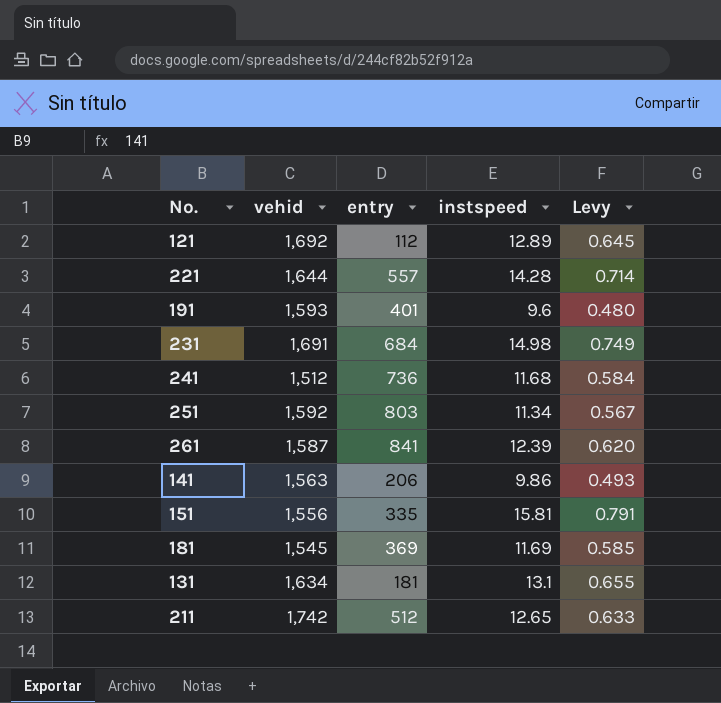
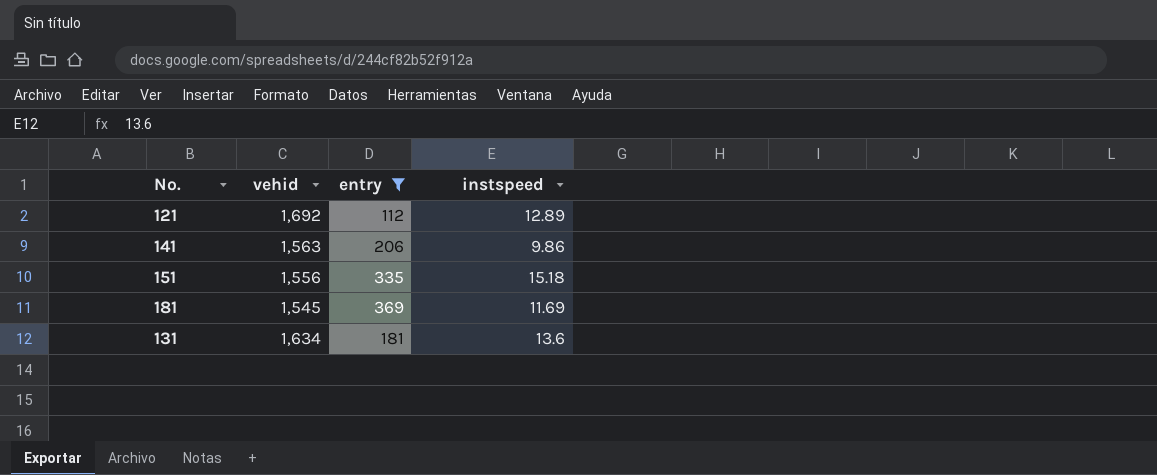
filter: none -> entry <= 369
column Levy | formula: [instspeed] * 0.05 -> none
151 | instspeed: 15.81 -> 15.18
131 | instspeed: 13.1 -> 13.6

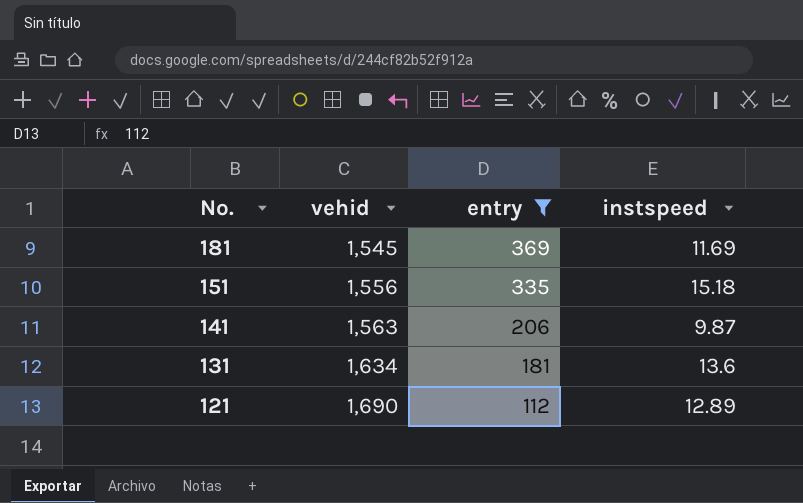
row order: none -> No. descending
141 | instspeed: 9.86 -> 9.87
121 | vehid: 1,692 -> 1,690

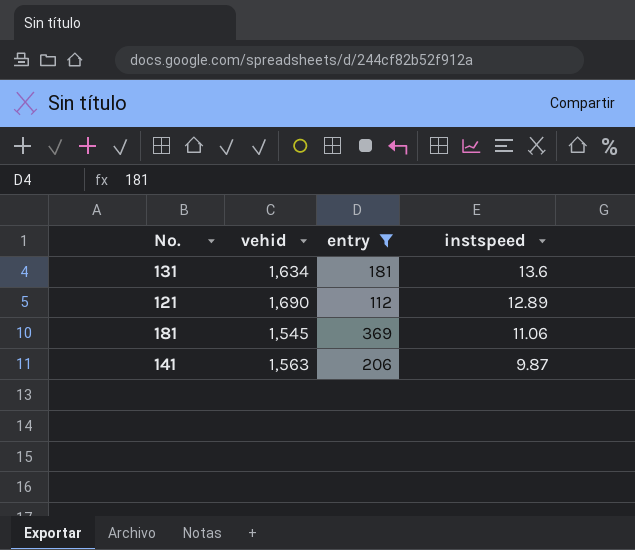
row order: No. descending -> instspeed descending
row 151: 1,556 | 335 | 15.18 -> none
181 | instspeed: 11.69 -> 11.06

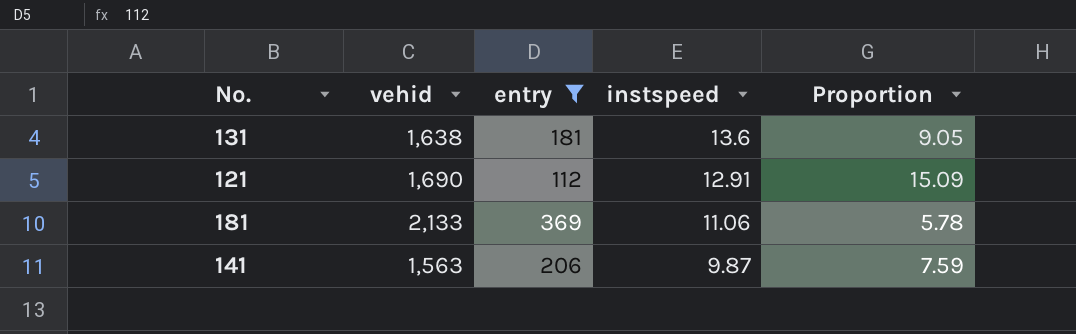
column Proportion | formula: none -> [vehid] / [entry]
131 | vehid: 1,634 -> 1,638
121 | instspeed: 12.89 -> 12.91
181 | vehid: 1,545 -> 2,133

